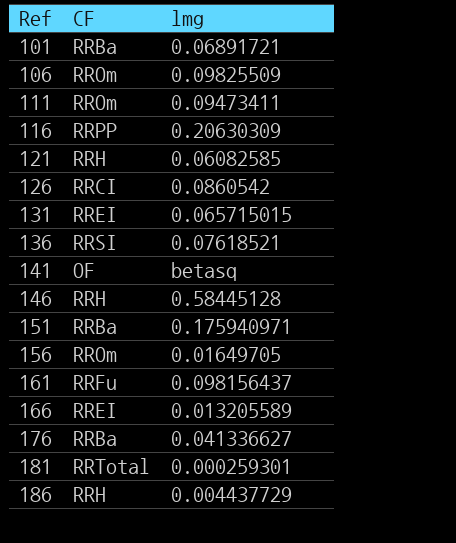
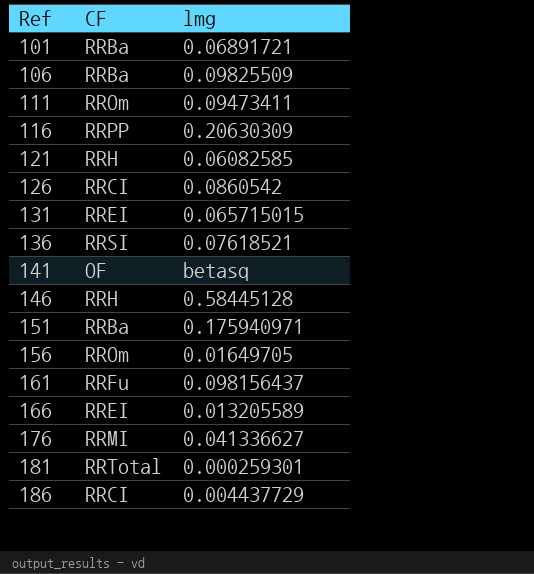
106 | CF: RROm -> RRBa
176 | CF: RRBa -> RRMI
186 | CF: RRH -> RRCI

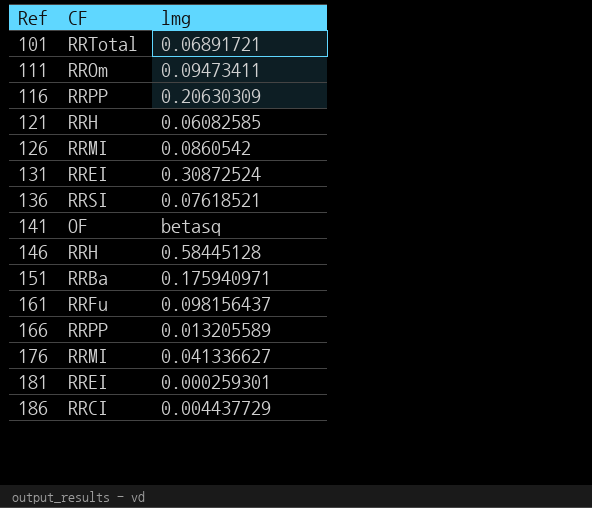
row 106: RRBa | 0.09825509 -> none
row 156: RROm | 0.01649705 -> none
101 | CF: RRBa -> RRTotal
126 | CF: RRCI -> RRMI
131 | lmg: 0.065715015 -> 0.30872524
166 | CF: RREI -> RRPP
181 | CF: RRTotal -> RREI

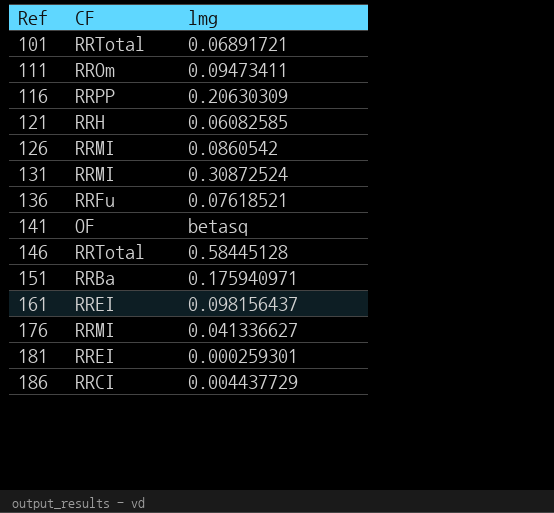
row 166: RRPP | 0.013205589 -> none
131 | CF: RREI -> RRMI
136 | CF: RRSI -> RRFu
146 | CF: RRH -> RRTotal
161 | CF: RRFu -> RREI

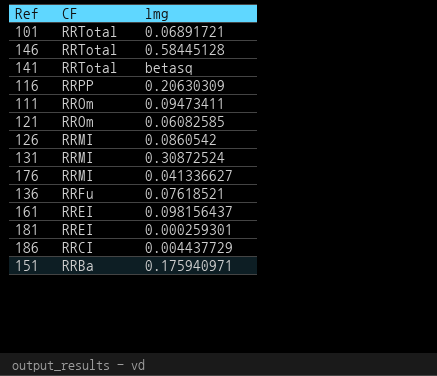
row order: Ref ascending -> CF descending
141 | CF: OF -> RRTotal
121 | CF: RRH -> RROm

